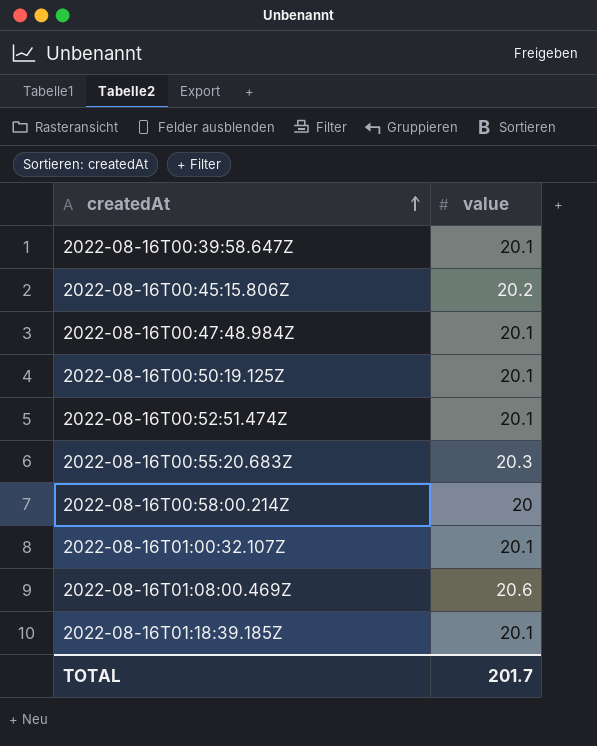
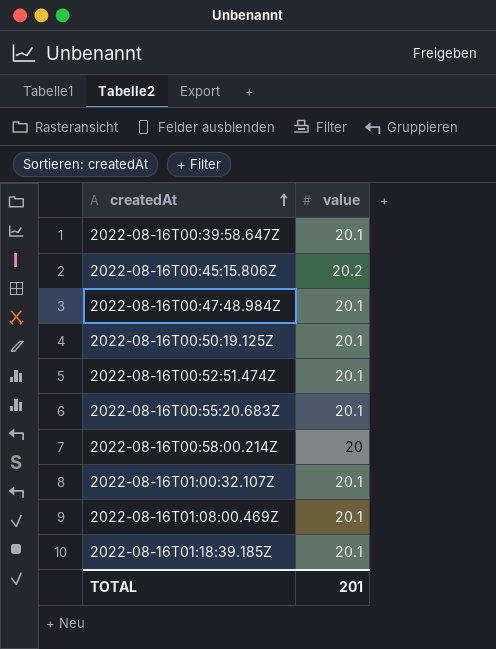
2022-08-16T00:55:20.683Z | value: 20.3 -> 20.1
2022-08-16T01:08:00.469Z | value: 20.6 -> 20.1
TOTAL | value: 201.7 -> 201

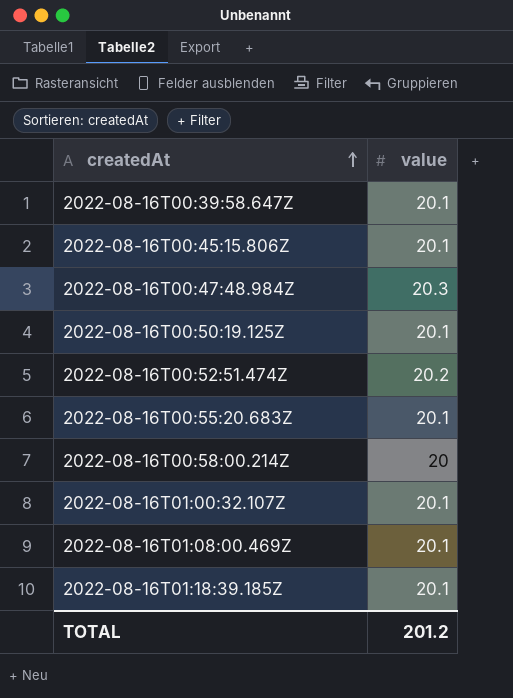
2022-08-16T00:45:15.806Z | value: 20.2 -> 20.1
2022-08-16T00:47:48.984Z | value: 20.1 -> 20.3
2022-08-16T00:52:51.474Z | value: 20.1 -> 20.2
TOTAL | value: 201 -> 201.2

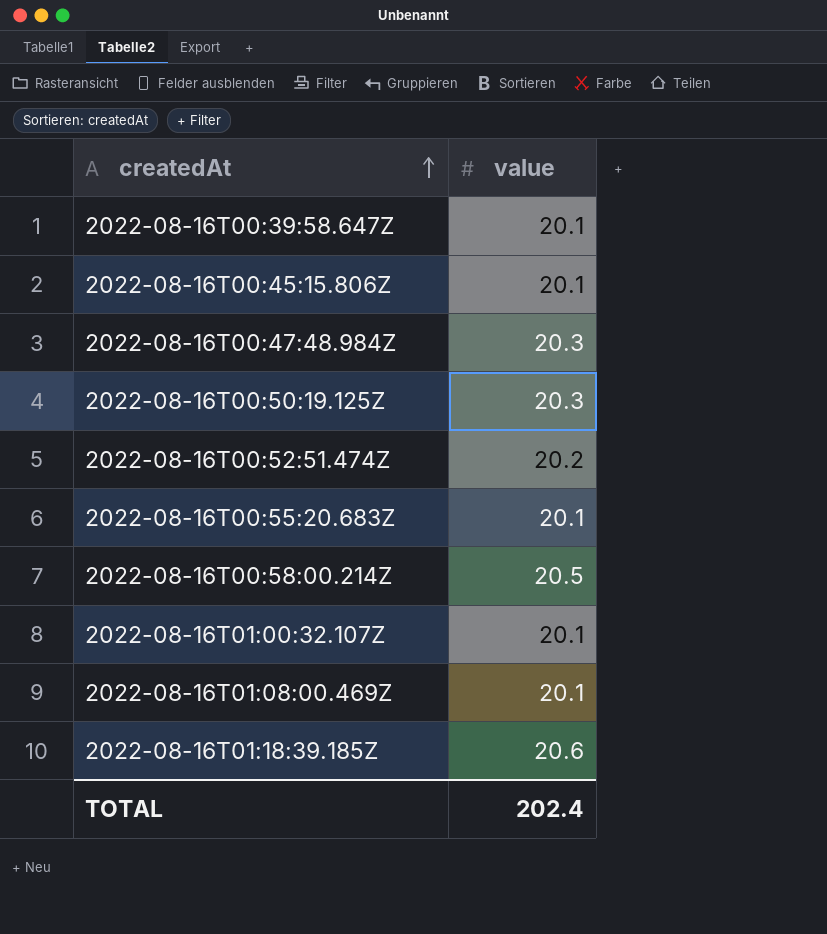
2022-08-16T00:50:19.125Z | value: 20.1 -> 20.3
2022-08-16T00:58:00.214Z | value: 20 -> 20.5
2022-08-16T01:18:39.185Z | value: 20.1 -> 20.6
TOTAL | value: 201.2 -> 202.4

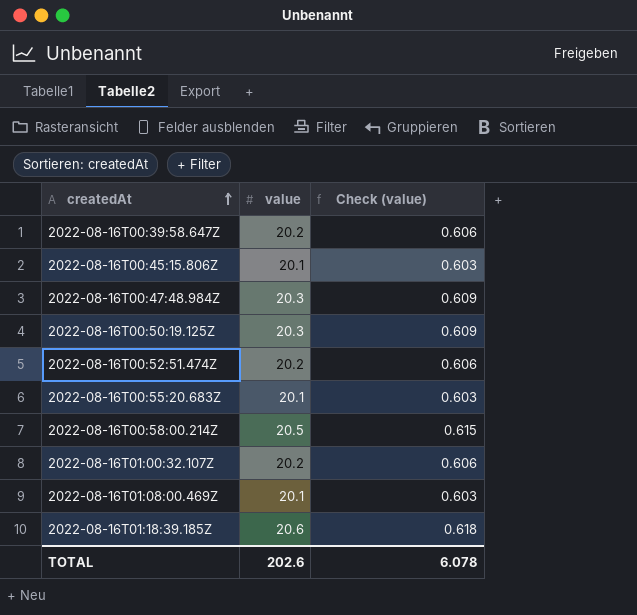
column Check (value) | formula: none -> [value] * 0.03
2022-08-16T00:39:58.647Z | value: 20.1 -> 20.2
2022-08-16T01:00:32.107Z | value: 20.1 -> 20.2
TOTAL | value: 202.4 -> 202.6

